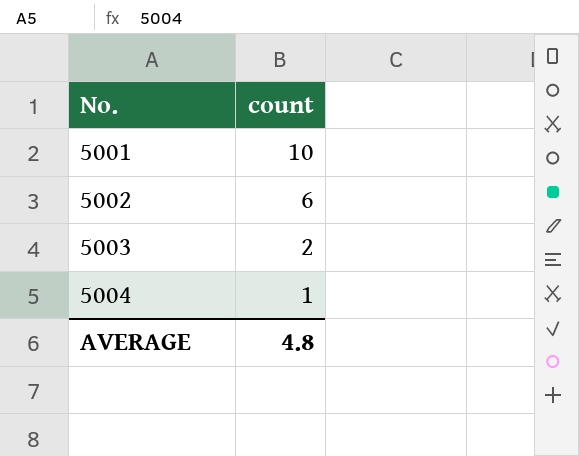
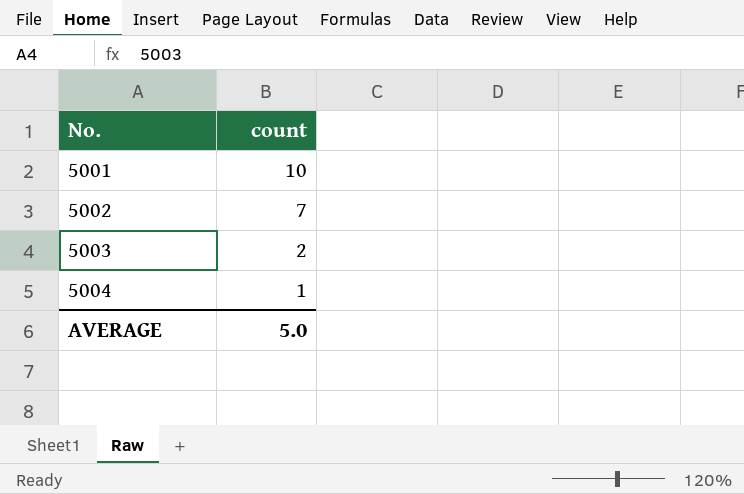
5002 | count: 6 -> 7
AVERAGE | count: 4.8 -> 5.0

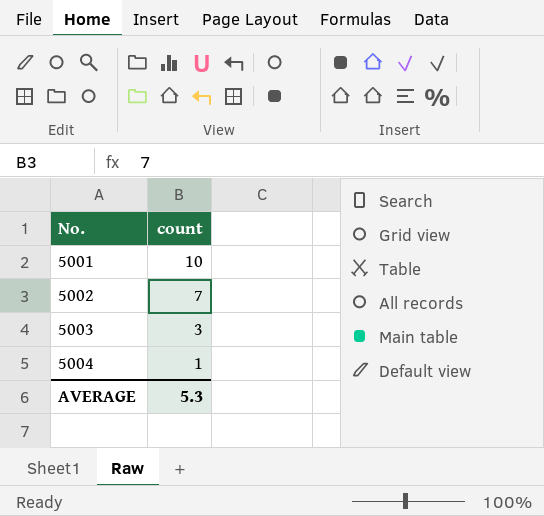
5003 | count: 2 -> 3
AVERAGE | count: 5.0 -> 5.3

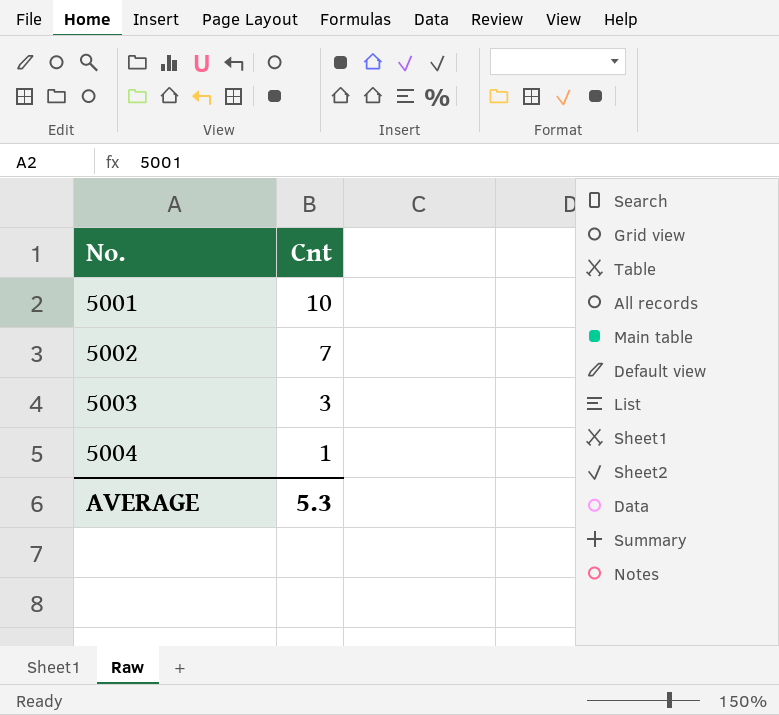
column name: count -> Cnt

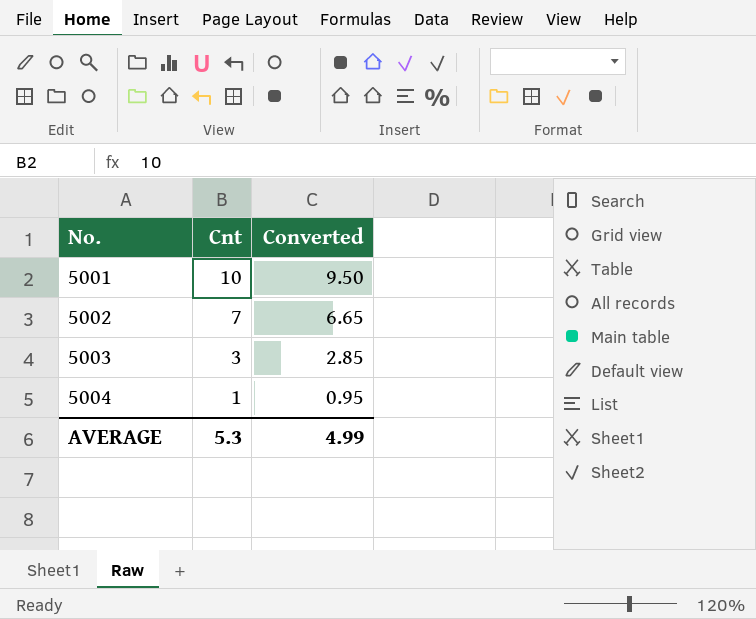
column Converted | formula: none -> [Cnt] * 0.95

